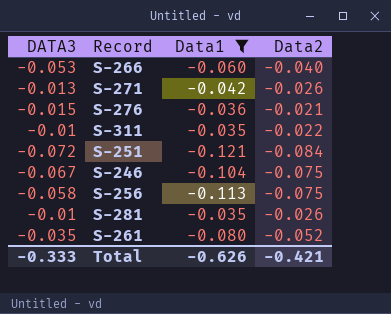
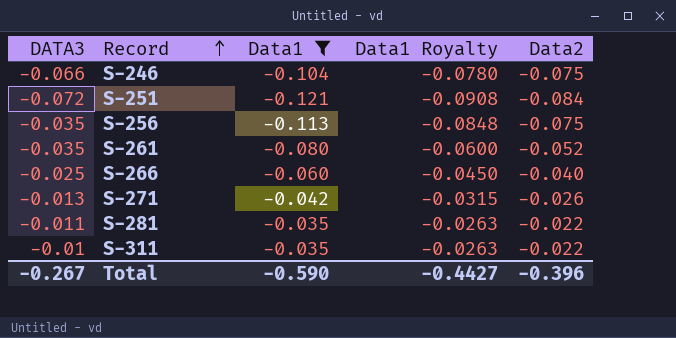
row order: none -> Record ascending
column Data1 Royalty | formula: none -> [Data1] * 0.75
row S-276: -0.015 | -0.036 | -0.021 -> none
S-246 | DATA3: -0.067 -> -0.066
S-256 | DATA3: -0.058 -> -0.035
S-266 | DATA3: -0.053 -> -0.025
S-281 | DATA3: -0.01 -> -0.011
S-281 | Data2: -0.026 -> -0.022
Total | DATA3: -0.333 -> -0.267
Total | Data1: -0.626 -> -0.590
Total | Data2: -0.421 -> -0.396

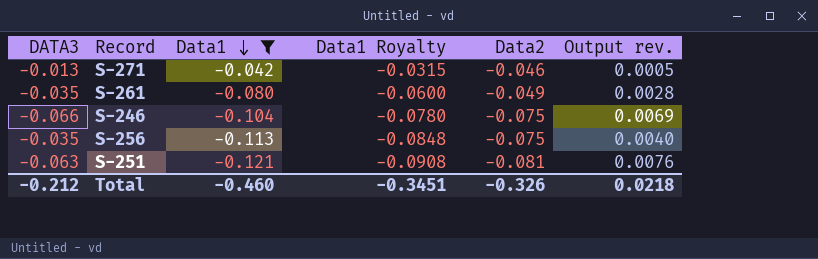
row order: Record ascending -> Data1 descending
column Output rev. | formula: none -> [DATA3] * [Data1]
row S-266: -0.025 | -0.060 | -0.0450 | -0.040 -> none
row S-281: -0.011 | -0.035 | -0.0263 | -0.022 -> none
row S-311: -0.01 | -0.035 | -0.0263 | -0.022 -> none
S-271 | Data2: -0.026 -> -0.046
S-261 | Data2: -0.052 -> -0.049
S-251 | DATA3: -0.072 -> -0.063
S-251 | Data2: -0.084 -> -0.081
Total | DATA3: -0.267 -> -0.212
Total | Data1: -0.590 -> -0.460
Total | Data1 Royalty: -0.4427 -> -0.3451
Total | Data2: -0.396 -> -0.326

